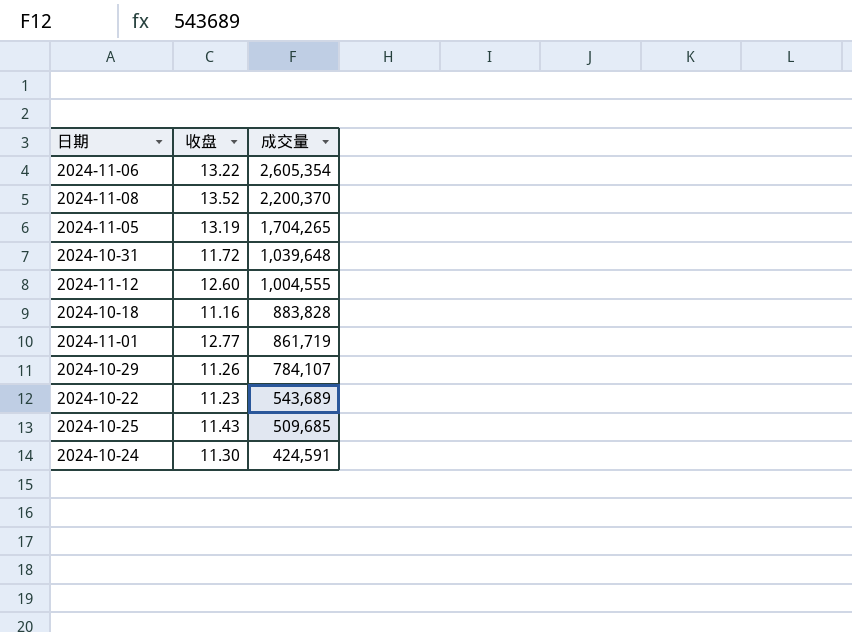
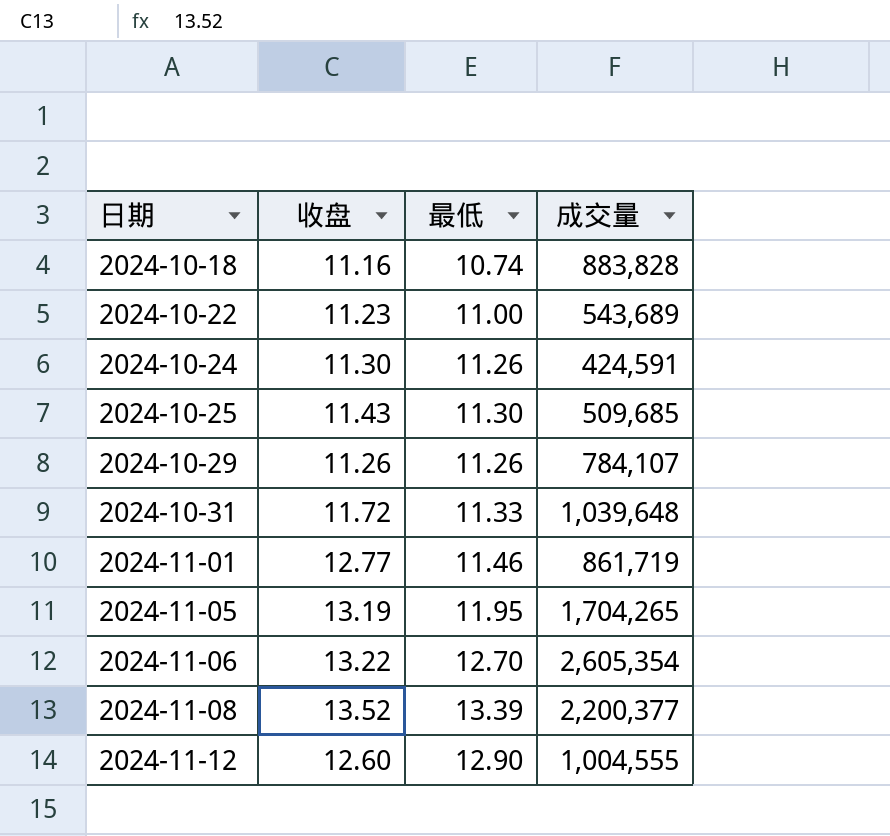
row order: 成交量 descending -> 日期 ascending
column 最低 | position: none -> 3
2024-11-08 | 成交量: 2,200,370 -> 2,200,377

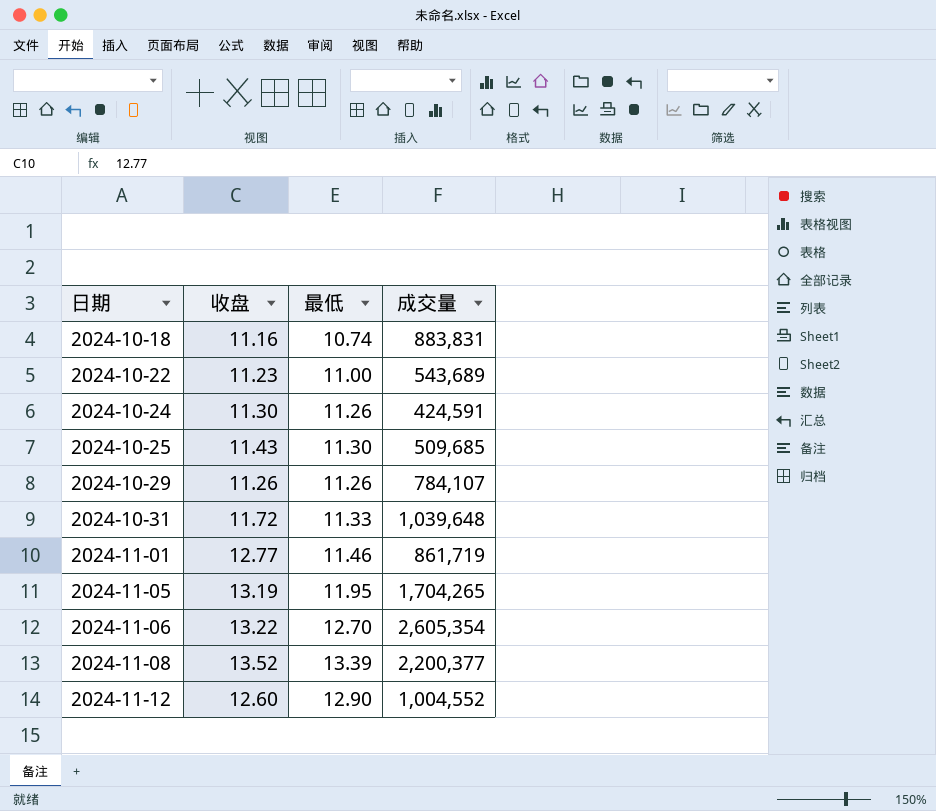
2024-10-18 | 成交量: 883,828 -> 883,831
2024-11-12 | 成交量: 1,004,555 -> 1,004,552

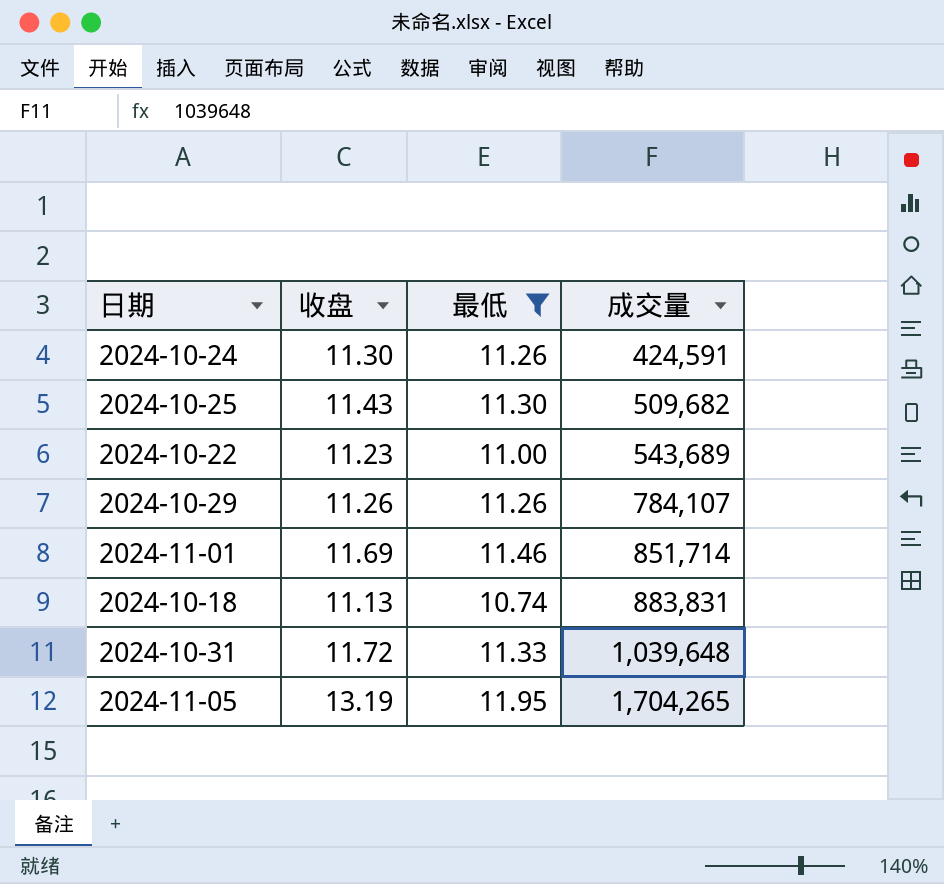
filter: none -> 最低 <= 11.95
row order: 日期 ascending -> 成交量 ascending
2024-10-25 | 成交量: 509,685 -> 509,682
2024-11-01 | 收盘: 12.77 -> 11.69
2024-11-01 | 成交量: 861,719 -> 851,714
2024-10-18 | 收盘: 11.16 -> 11.13

